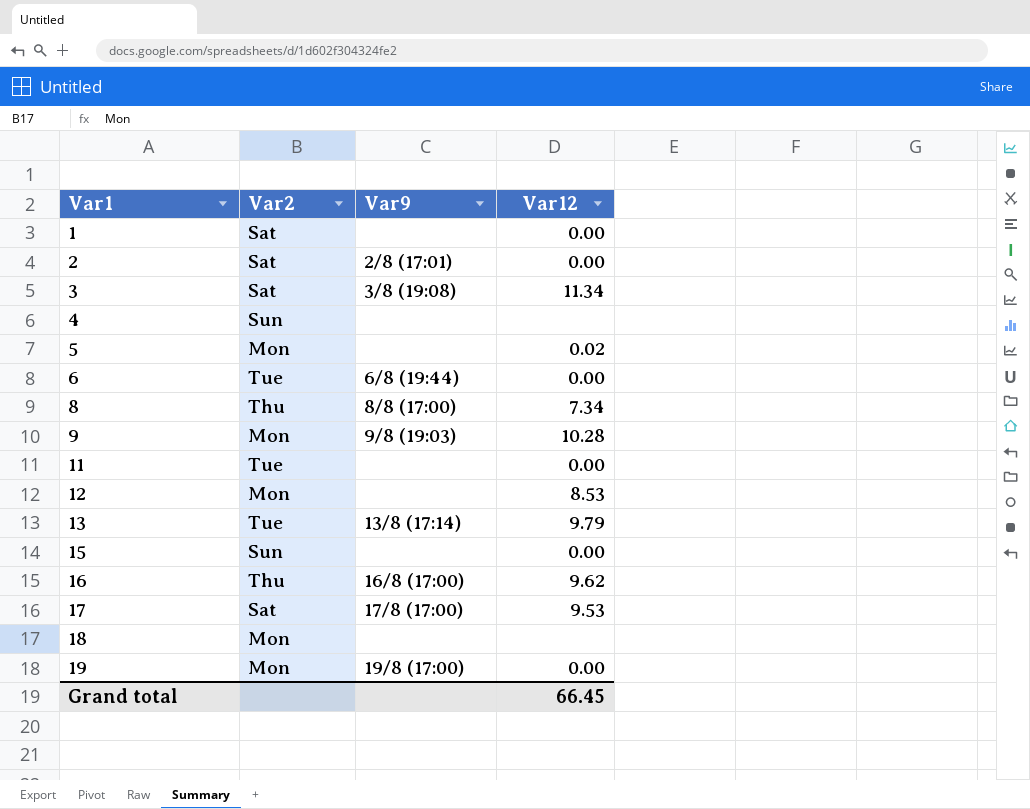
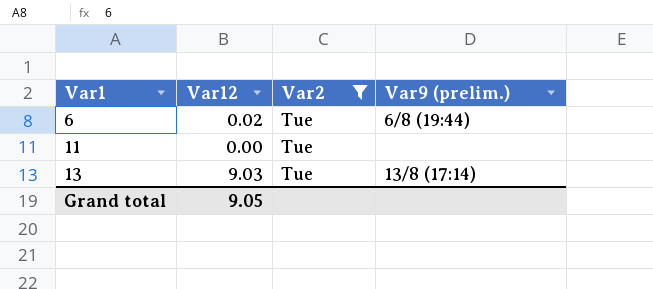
filter: none -> Var2 = Tue
column Var12 | position: 4 -> 2
column name: Var9 -> Var9 (prelim.)
6 | Var12: 0.00 -> 0.02
13 | Var12: 9.79 -> 9.03
Grand total | Var12: 66.45 -> 9.05

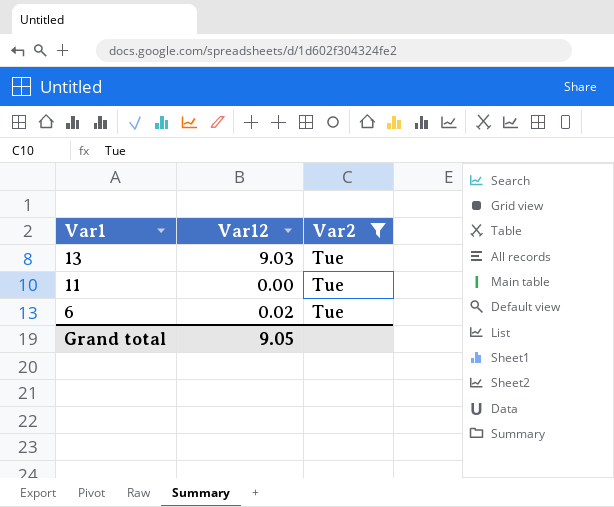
row order: Var1 ascending -> Var1 descending
column Var9 (prelim.) | position: 4 -> none

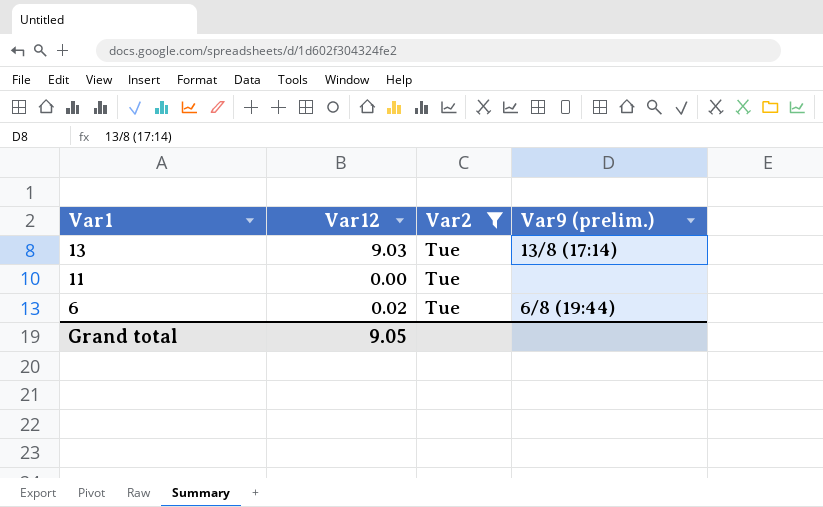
column Var9 (prelim.) | position: none -> 4

